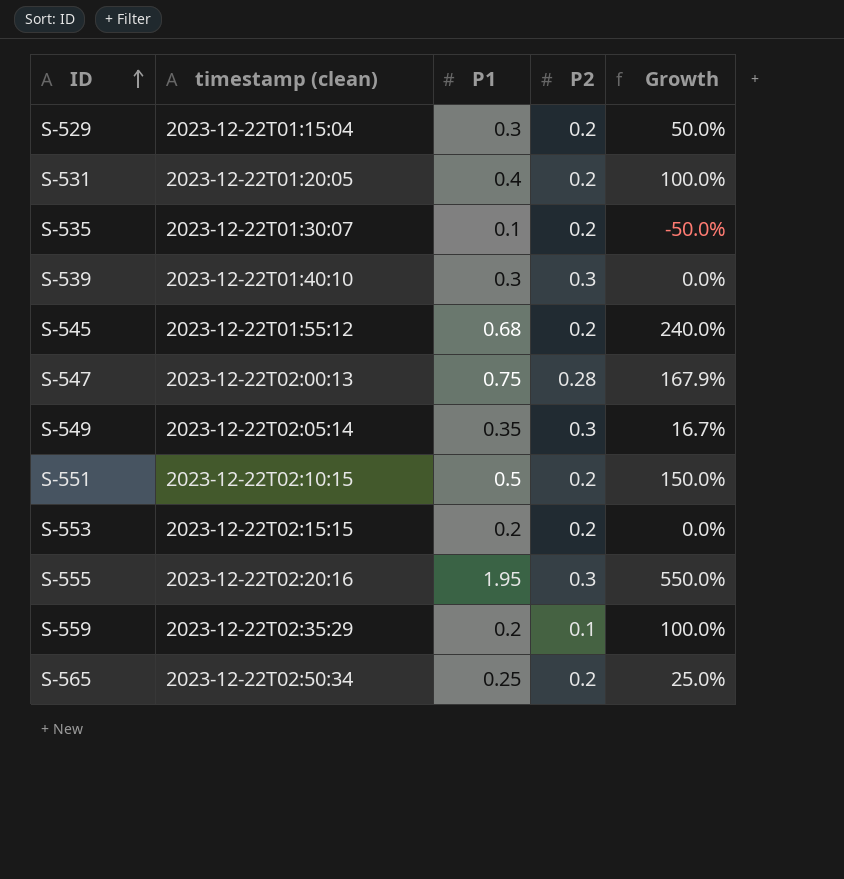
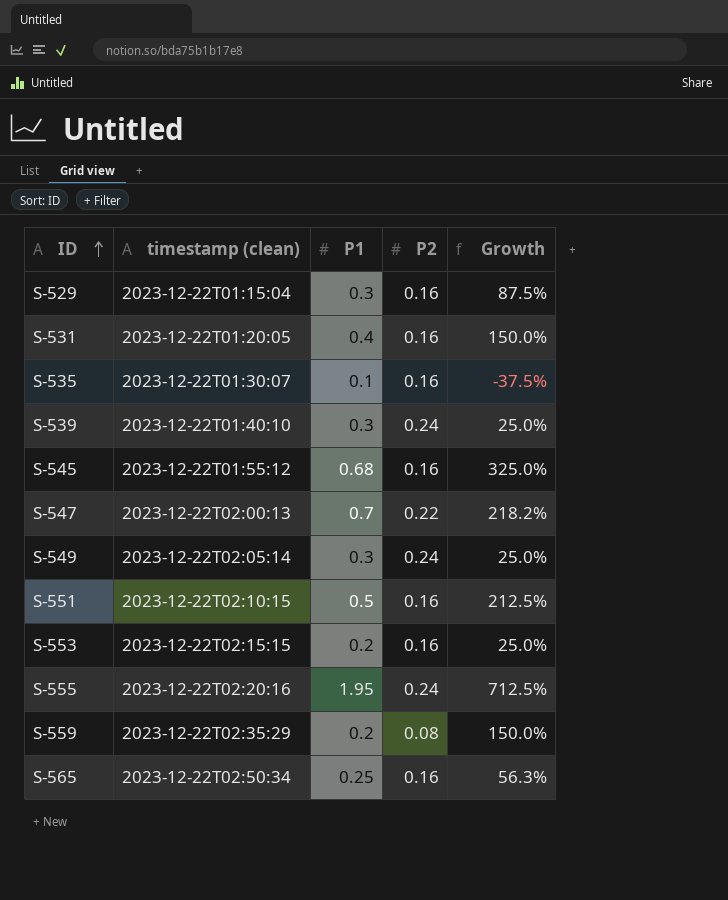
S-529 | P2: 0.2 -> 0.16
S-529 | Growth: 50.0% -> 87.5%
S-531 | P2: 0.2 -> 0.16
S-531 | Growth: 100.0% -> 150.0%
S-535 | P2: 0.2 -> 0.16
S-535 | Growth: -50.0% -> -37.5%
S-539 | P2: 0.3 -> 0.24
S-539 | Growth: 0.0% -> 25.0%
S-545 | P2: 0.2 -> 0.16
S-545 | Growth: 240.0% -> 325.0%
S-547 | P1: 0.75 -> 0.7
S-547 | P2: 0.28 -> 0.22
S-547 | Growth: 167.9% -> 218.2%
S-549 | P1: 0.35 -> 0.3
S-549 | P2: 0.3 -> 0.24
S-549 | Growth: 16.7% -> 25.0%
S-551 | P2: 0.2 -> 0.16
S-551 | Growth: 150.0% -> 212.5%
S-553 | P2: 0.2 -> 0.16
S-553 | Growth: 0.0% -> 25.0%
S-555 | P2: 0.3 -> 0.24
S-555 | Growth: 550.0% -> 712.5%
S-559 | P2: 0.1 -> 0.08
S-559 | Growth: 100.0% -> 150.0%
S-565 | P2: 0.2 -> 0.16
S-565 | Growth: 25.0% -> 56.3%

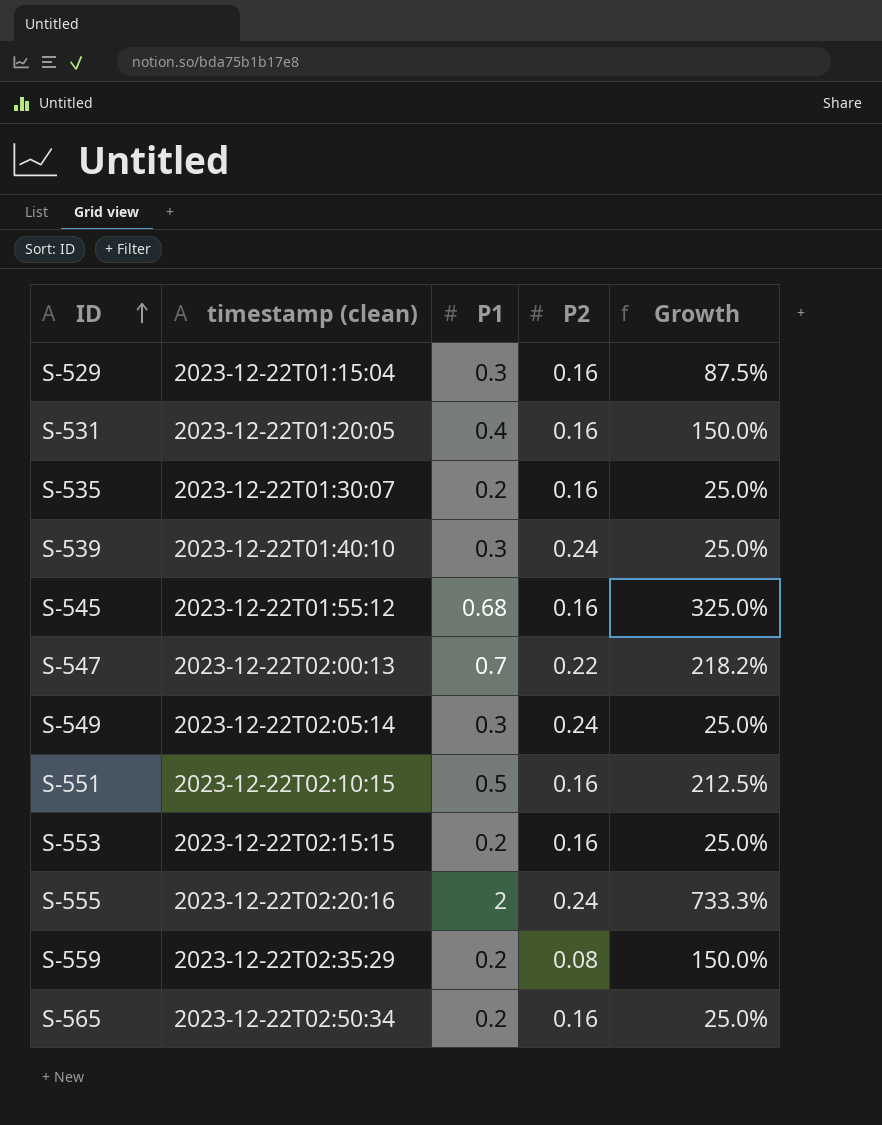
S-535 | P1: 0.1 -> 0.2
S-535 | Growth: -37.5% -> 25.0%
S-555 | P1: 1.95 -> 2
S-555 | Growth: 712.5% -> 733.3%
S-565 | P1: 0.25 -> 0.2
S-565 | Growth: 56.3% -> 25.0%

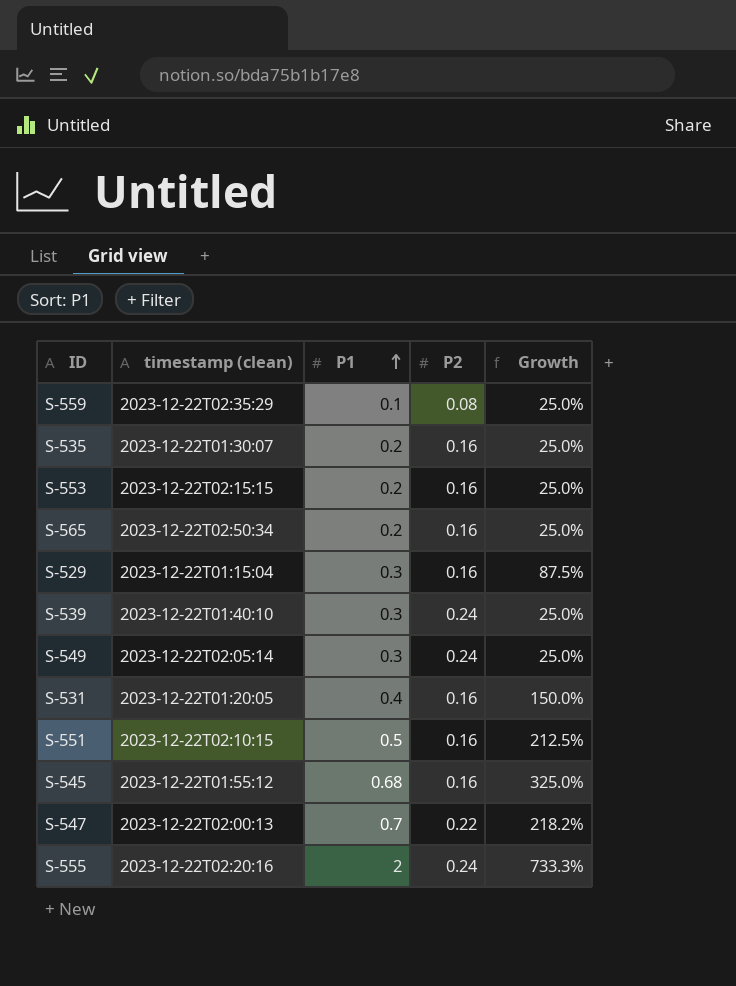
row order: ID ascending -> P1 ascending
S-559 | P1: 0.2 -> 0.1
S-559 | Growth: 150.0% -> 25.0%

